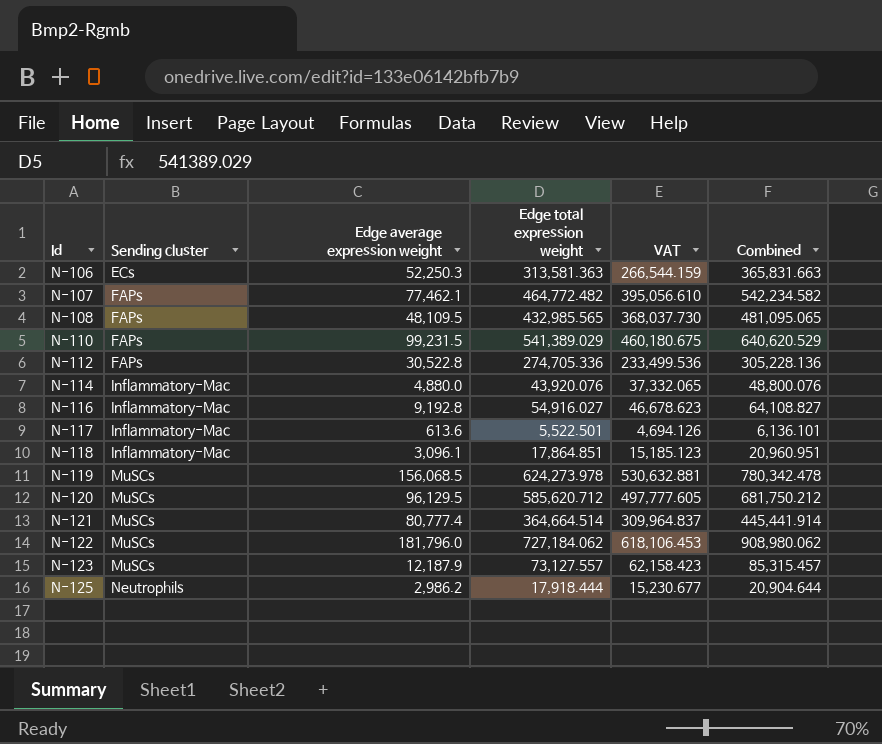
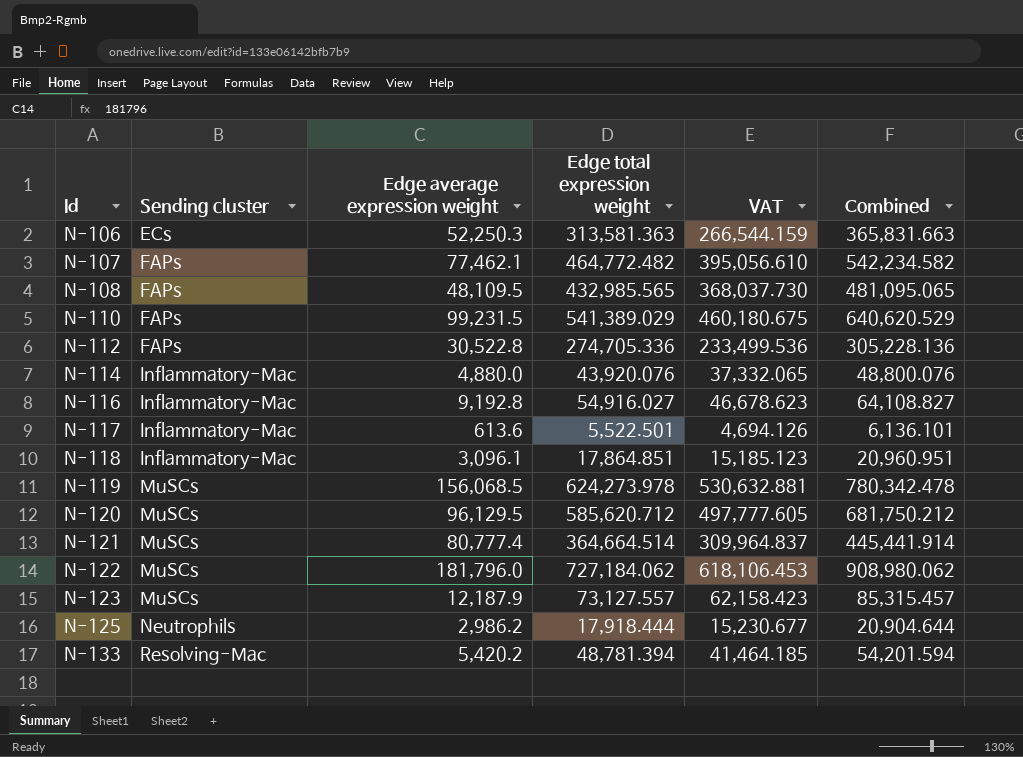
row N-133: none -> Resolving-Mac | 5,420.2 | 48,781.394 | 41,464.185 | 54,201.594

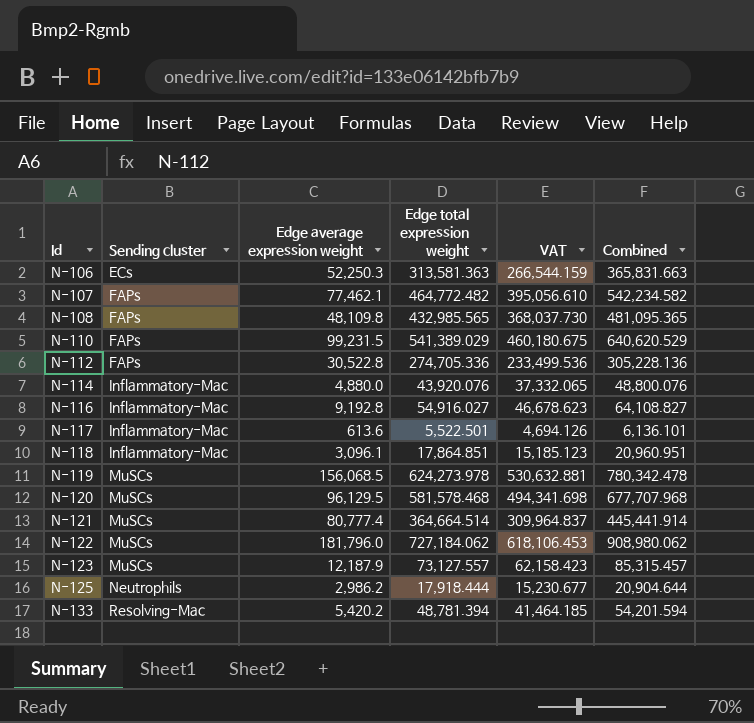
N-108 | Edge average expression weight: 48,109.5 -> 48,109.8
N-108 | Combined: 481,095.065 -> 481,095.365
N-120 | Edge total expression weight: 585,620.712 -> 581,578.468
N-120 | VAT: 497,777.605 -> 494,341.698
N-120 | Combined: 681,750.212 -> 677,707.968

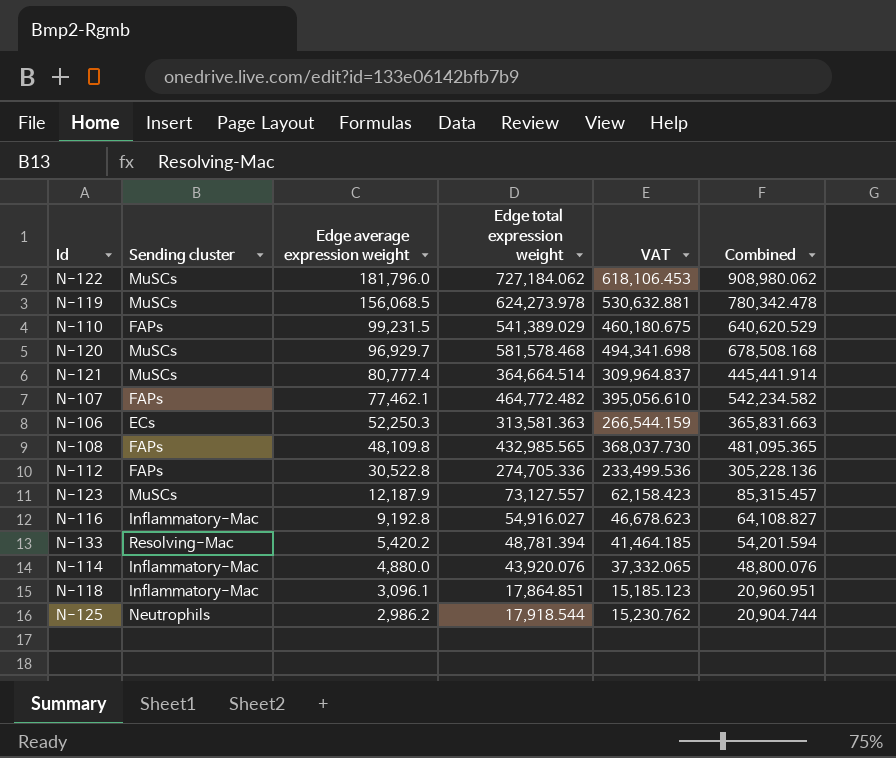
row order: Id ascending -> Edge average expression weight descending
row N-117: Inflammatory-Mac | 613.6 | 5,522.501 | 4,694.126 | 6,136.101 -> none
N-120 | Edge average expression weight: 96,129.5 -> 96,929.7
N-120 | Combined: 677,707.968 -> 678,508.168
N-125 | Edge total expression weight: 17,918.444 -> 17,918.544
N-125 | VAT: 15,230.677 -> 15,230.762
N-125 | Combined: 20,904.644 -> 20,904.744

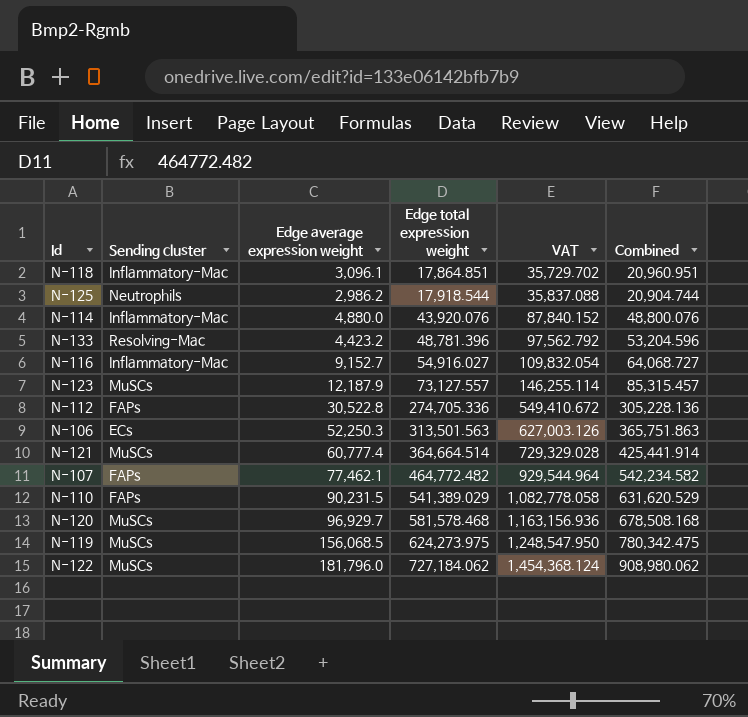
row order: Edge average expression weight descending -> Edge total expression weight ascending
column VAT | formula: [Edge total expression weight] * 0.85 -> [Edge total expression weight] * 2
row N-108: FAPs | 48,109.8 | 432,985.565 | 368,037.730 | 481,095.365 -> none
N-133 | Edge average expression weight: 5,420.2 -> 4,423.2
N-133 | Edge total expression weight: 48,781.394 -> 48,781.396
N-133 | Combined: 54,201.594 -> 53,204.596
N-116 | Edge average expression weight: 9,192.8 -> 9,152.7
N-116 | Combined: 64,108.827 -> 64,068.727
N-106 | Edge total expression weight: 313,581.363 -> 313,501.563
N-106 | Combined: 365,831.663 -> 365,751.863
N-121 | Edge average expression weight: 80,777.4 -> 60,777.4
N-121 | Combined: 445,441.914 -> 425,441.914
N-110 | Edge average expression weight: 99,231.5 -> 90,231.5
N-110 | Combined: 640,620.529 -> 631,620.529
N-119 | Edge total expression weight: 624,273.978 -> 624,273.975
N-119 | Combined: 780,342.478 -> 780,342.475

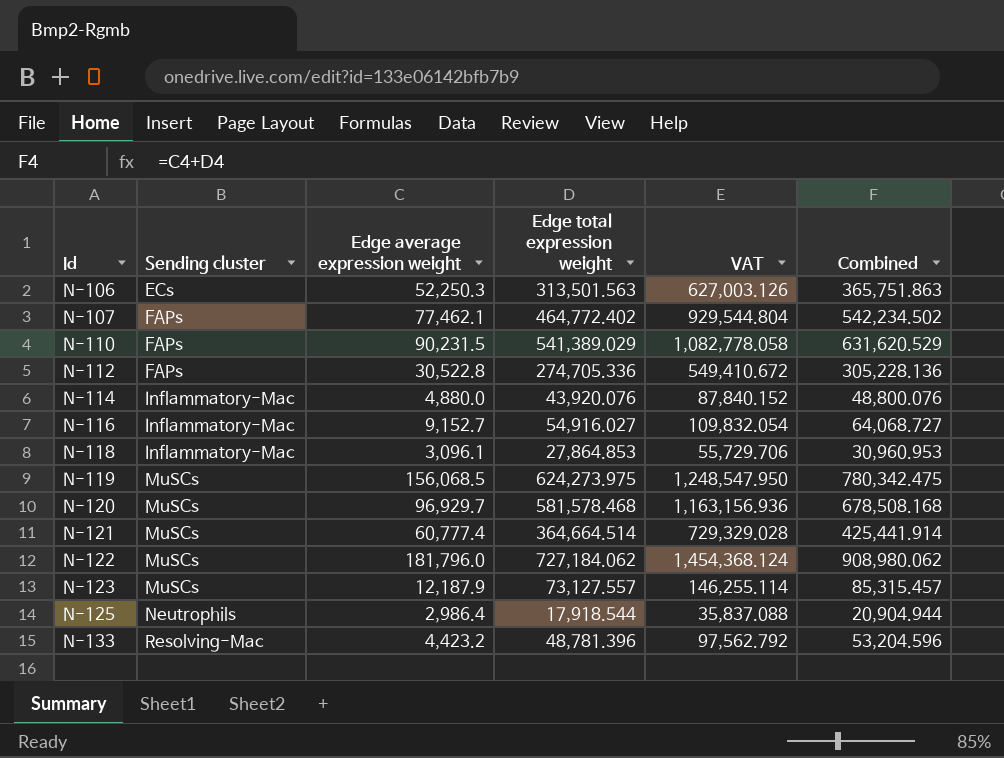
row order: Edge total expression weight ascending -> Id ascending
N-107 | Edge total expression weight: 464,772.482 -> 464,772.402
N-107 | VAT: 929,544.964 -> 929,544.804
N-107 | Combined: 542,234.582 -> 542,234.502
N-118 | Edge total expression weight: 17,864.851 -> 27,864.853
N-118 | VAT: 35,729.702 -> 55,729.706
N-118 | Combined: 20,960.951 -> 30,960.953
N-125 | Edge average expression weight: 2,986.2 -> 2,986.4
N-125 | Combined: 20,904.744 -> 20,904.944

